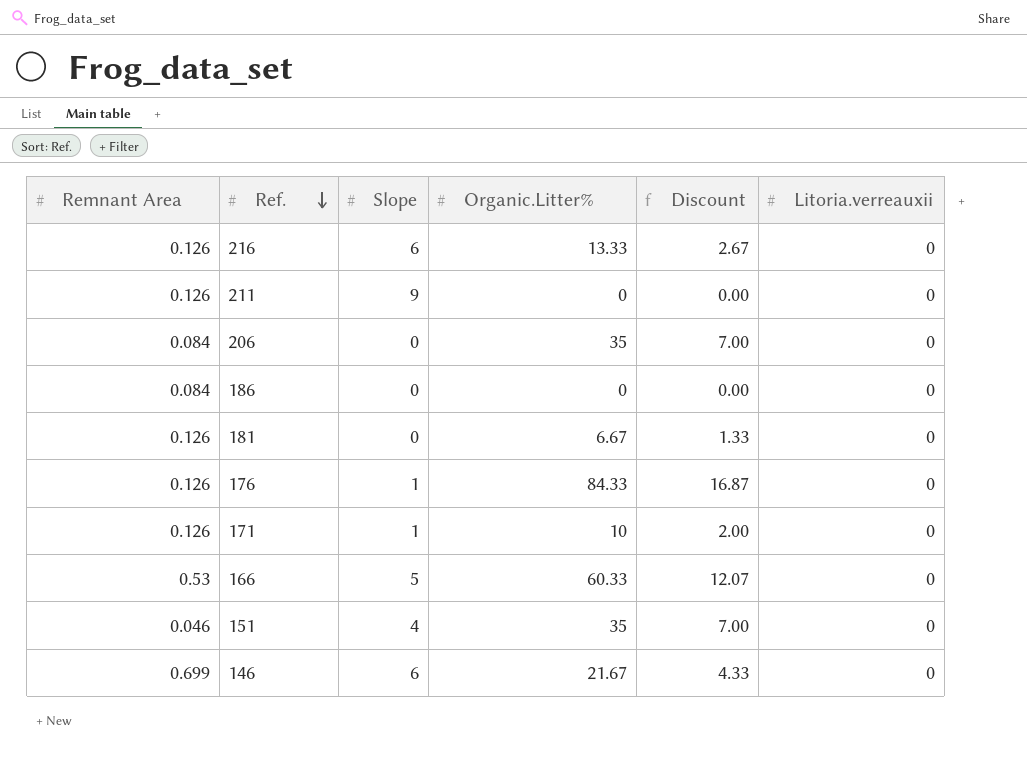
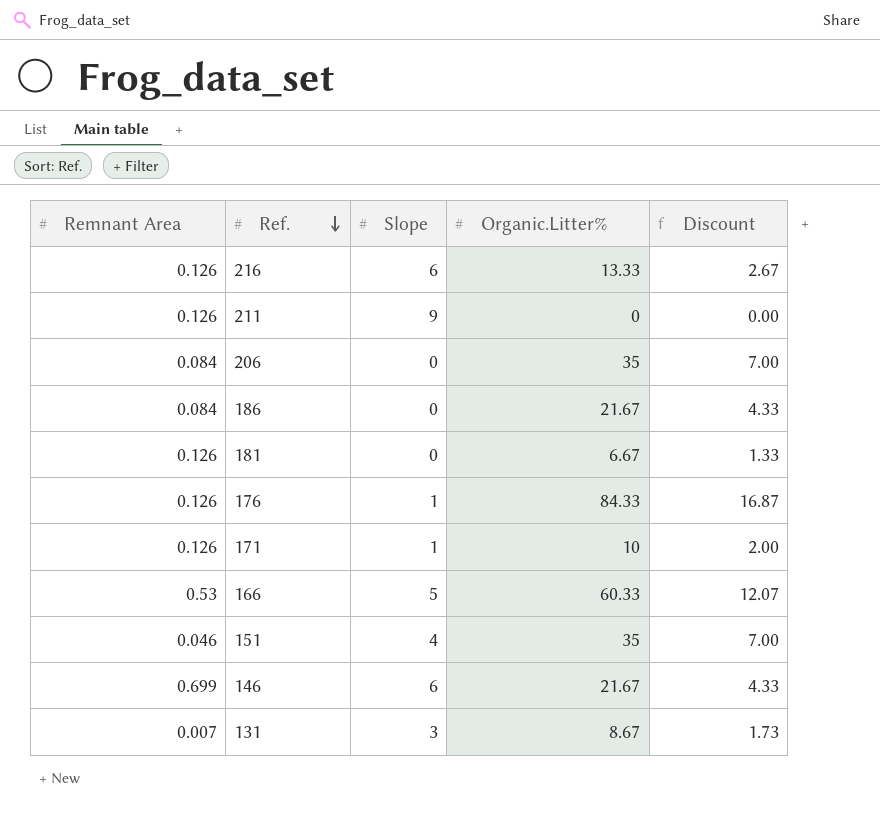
column Litoria.verreauxii | position: 6 -> none
186 | Organic.Litter%: 0 -> 21.67
186 | Discount: 0.00 -> 4.33
row 131: none -> 0.007 | 3 | 8.67 | 1.73

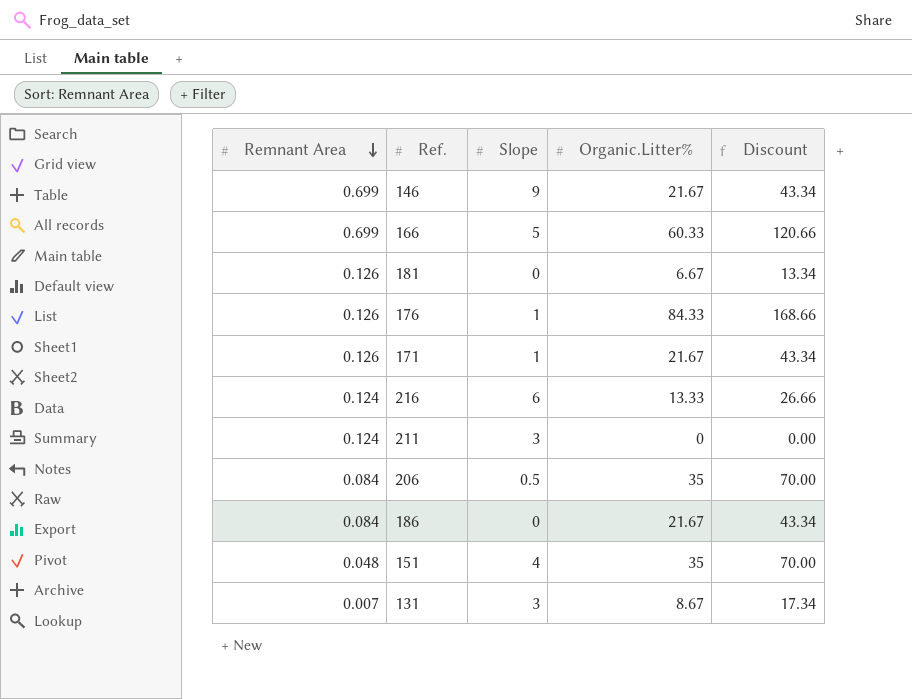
row order: Ref. descending -> Remnant Area descending
column Discount | formula: [Organic.Litter%] * 0.2 -> [Organic.Litter%] * 2
146 | Slope: 6 -> 9
166 | Remnant Area: 0.53 -> 0.699
171 | Organic.Litter%: 10 -> 21.67
216 | Remnant Area: 0.126 -> 0.124
211 | Remnant Area: 0.126 -> 0.124
211 | Slope: 9 -> 3
206 | Slope: 0 -> 0.5
151 | Remnant Area: 0.046 -> 0.048

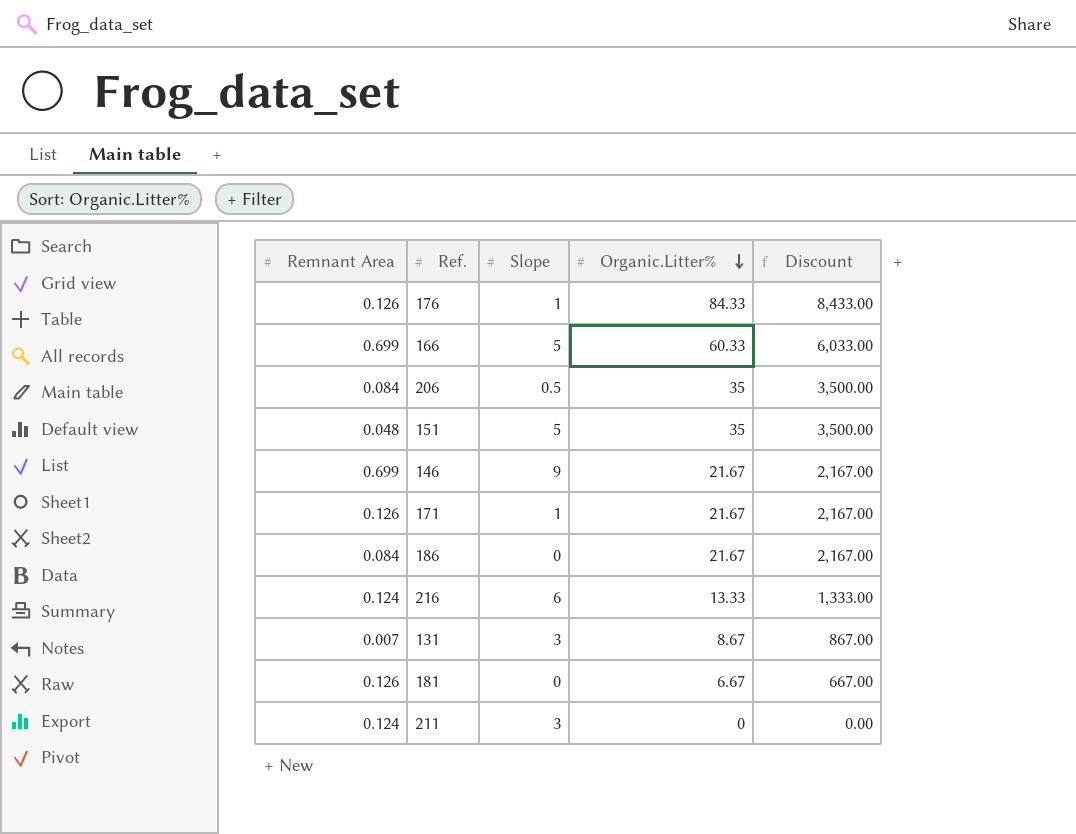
row order: Remnant Area descending -> Organic.Litter% descending
column Discount | formula: [Organic.Litter%] * 2 -> [Organic.Litter%] * 100
151 | Slope: 4 -> 5

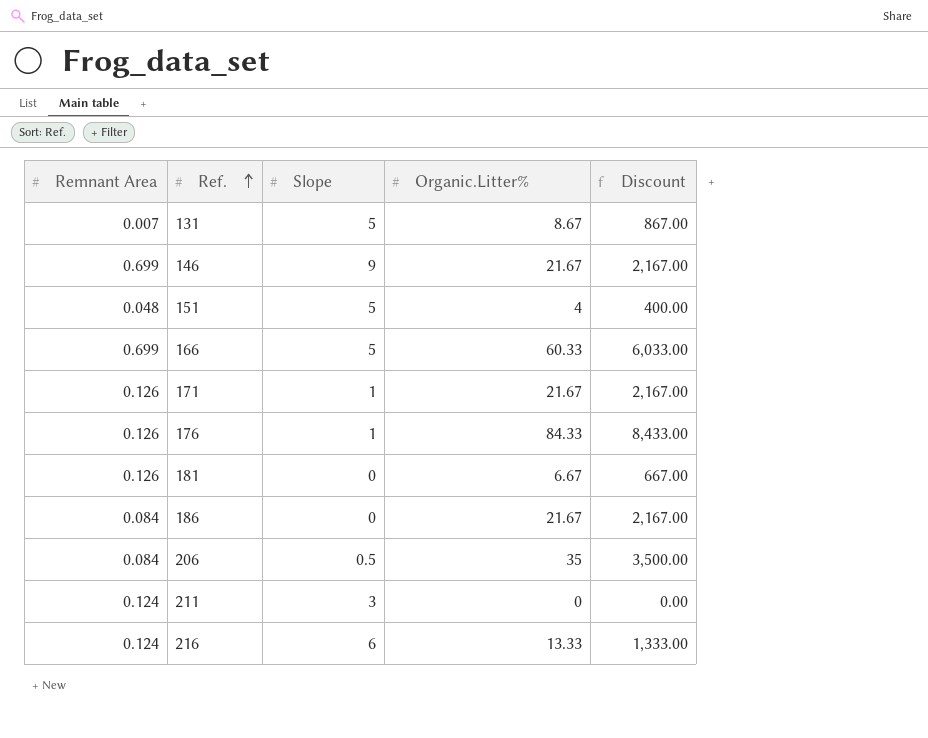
row order: Organic.Litter% descending -> Ref. ascending
131 | Slope: 3 -> 5
151 | Organic.Litter%: 35 -> 4
151 | Discount: 3,500.00 -> 400.00

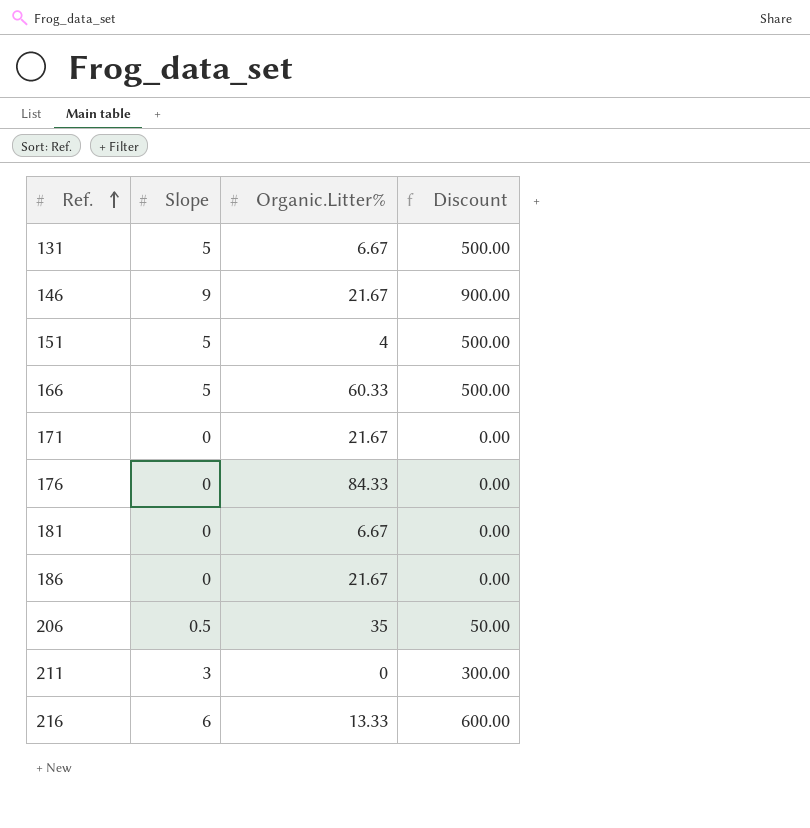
column Remnant Area | position: 1 -> none
column Discount | formula: [Organic.Litter%] * 100 -> [Slope] * 100
131 | Organic.Litter%: 8.67 -> 6.67
171 | Slope: 1 -> 0
176 | Slope: 1 -> 0

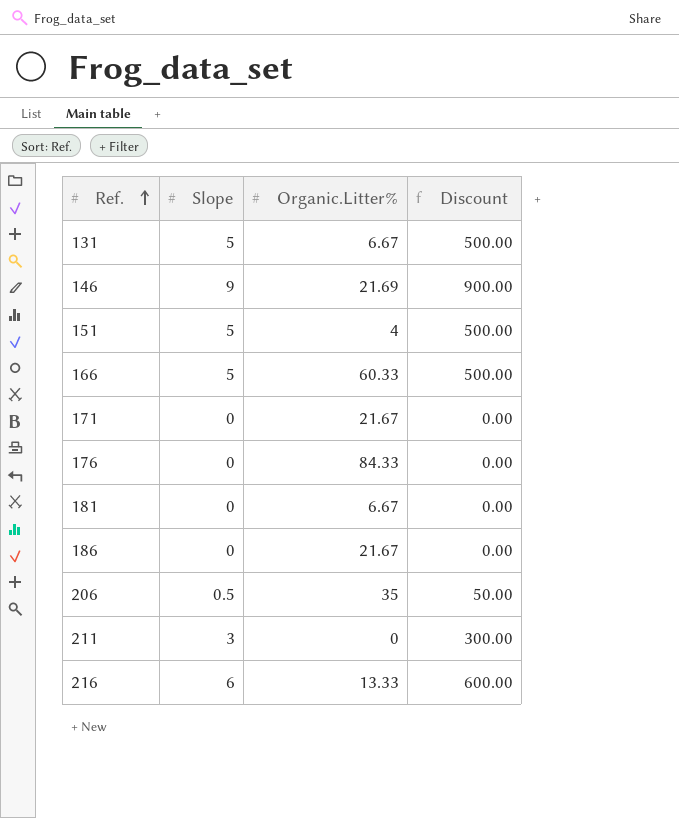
146 | Organic.Litter%: 21.67 -> 21.69

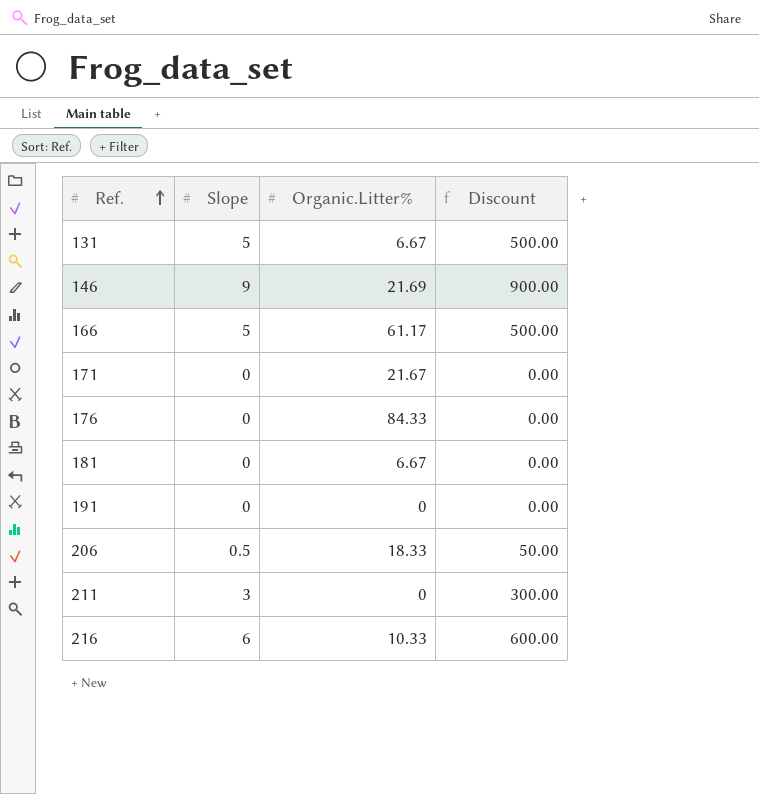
row 151: 5 | 4 | 500.00 -> none
row 186: 0 | 21.67 | 0.00 -> none
166 | Organic.Litter%: 60.33 -> 61.17
row 191: none -> 0 | 0 | 0.00
206 | Organic.Litter%: 35 -> 18.33
216 | Organic.Litter%: 13.33 -> 10.33

